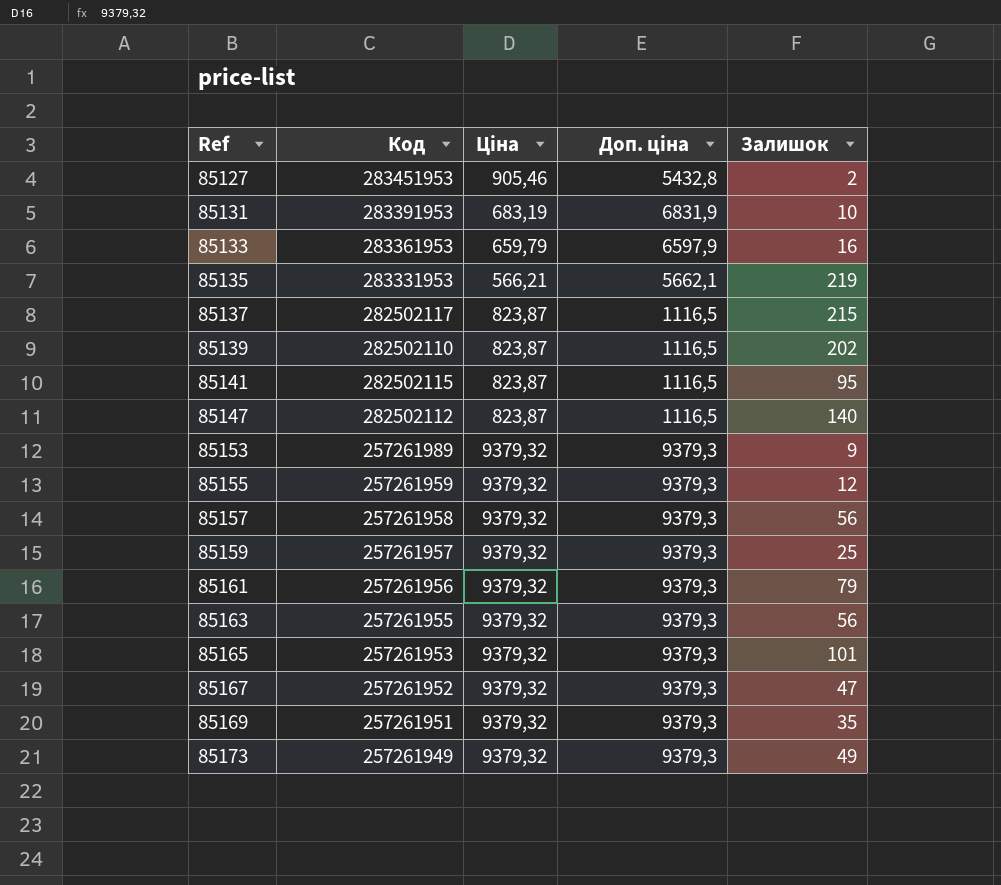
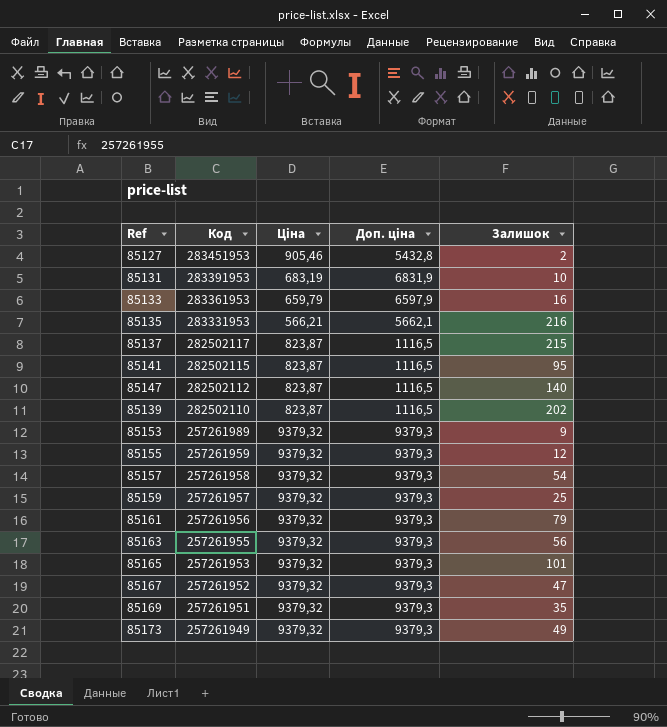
row order: Ref ascending -> Код descending
85135 | Залишок: 219 -> 216
85157 | Залишок: 56 -> 54

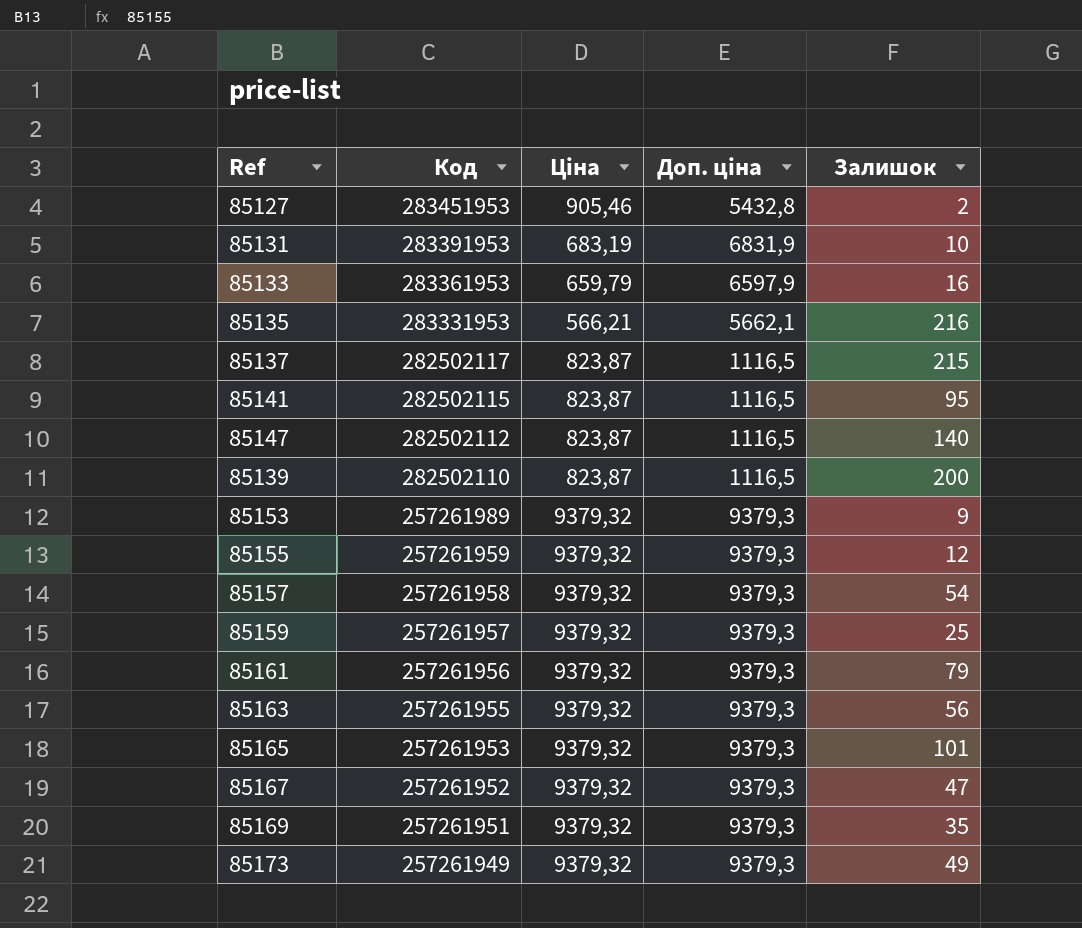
85139 | Залишок: 202 -> 200

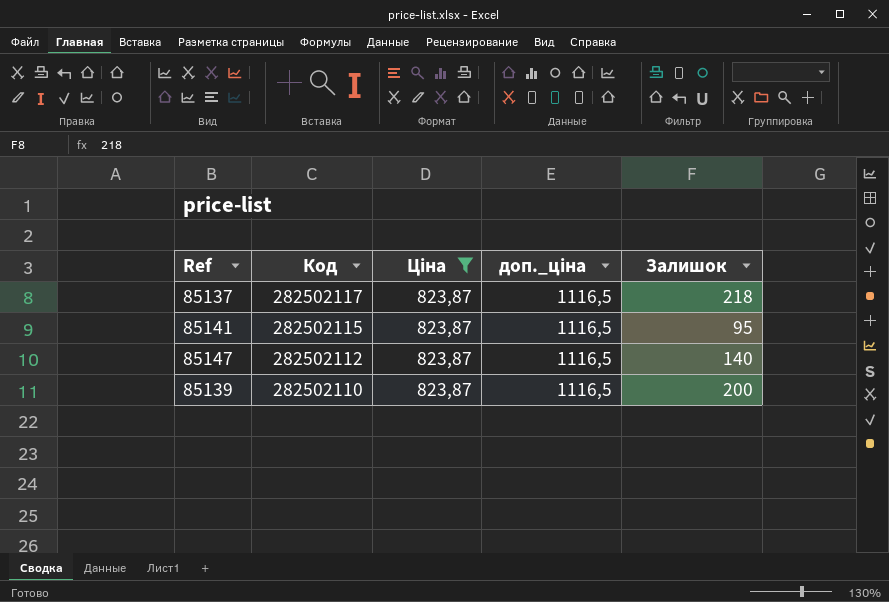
filter: none -> Ціна = 823,87
column name: Доп. ціна -> доп._ціна
85137 | Залишок: 215 -> 218

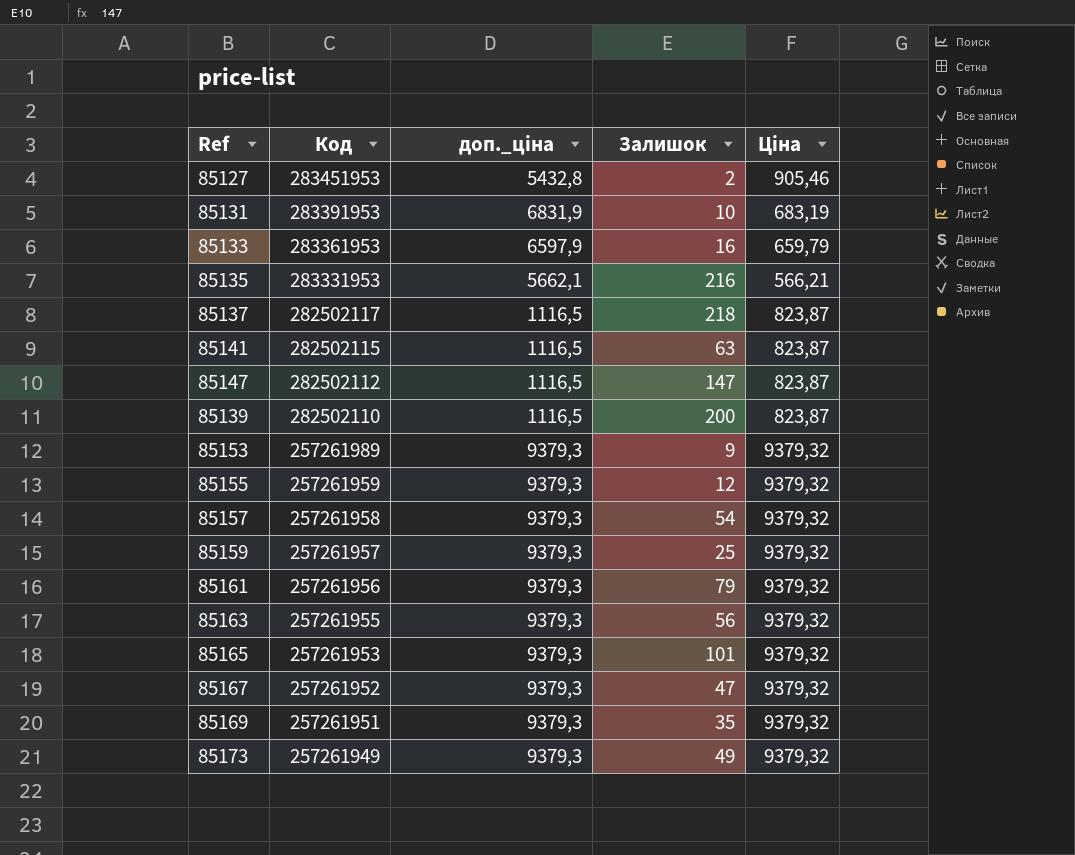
filter: Ціна = 823,87 -> none
column Ціна | position: 3 -> 5
85141 | Залишок: 95 -> 63
85147 | Залишок: 140 -> 147

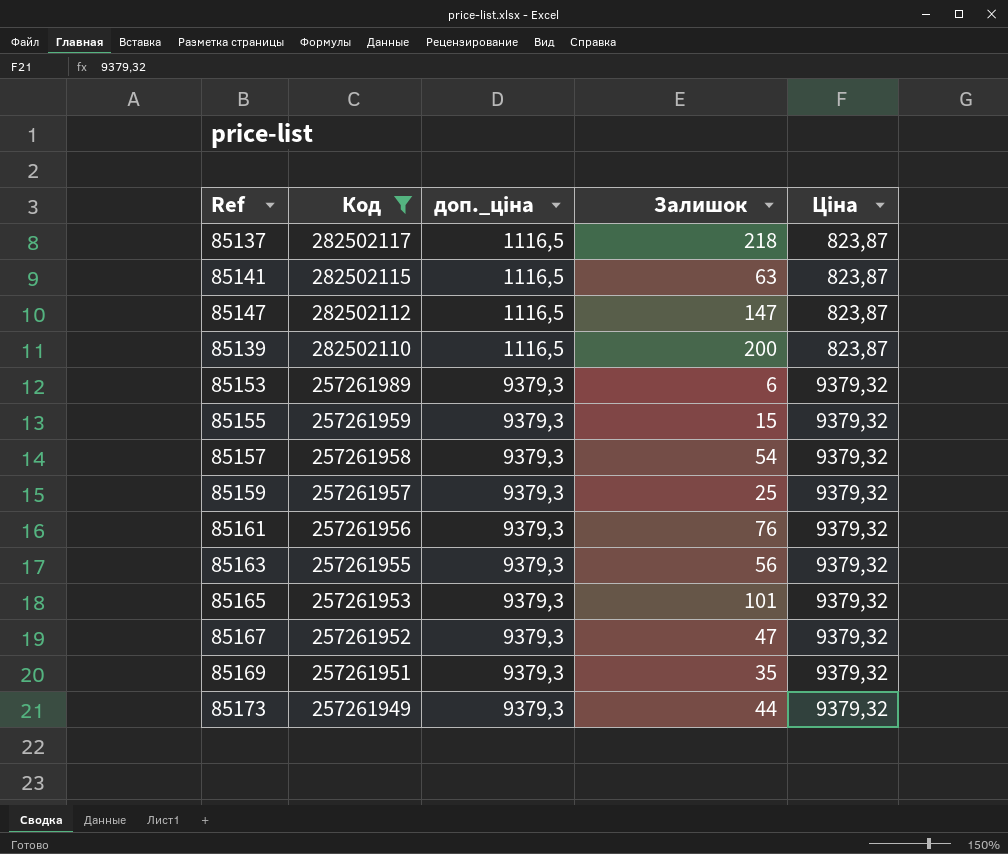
filter: none -> Код <= 282502117
85153 | Залишок: 9 -> 6
85155 | Залишок: 12 -> 15
85161 | Залишок: 79 -> 76
85173 | Залишок: 49 -> 44

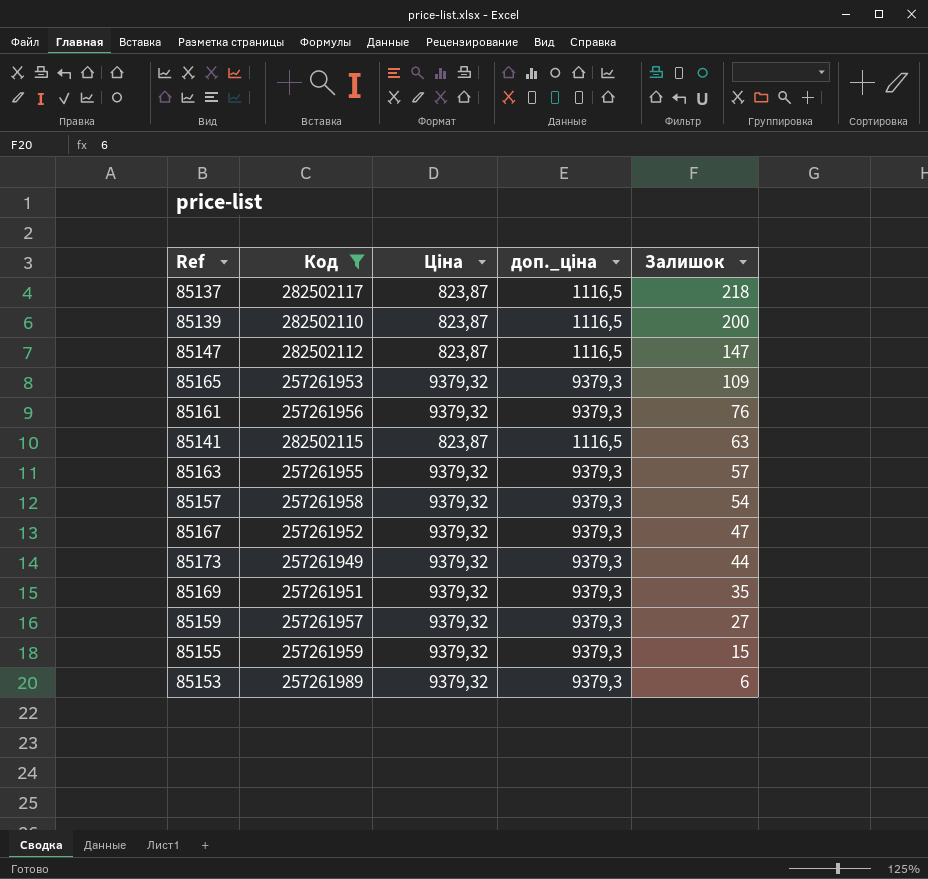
row order: Код descending -> Залишок descending
column Ціна | position: 5 -> 3
85165 | Залишок: 101 -> 109
85163 | Залишок: 56 -> 57
85159 | Залишок: 25 -> 27

